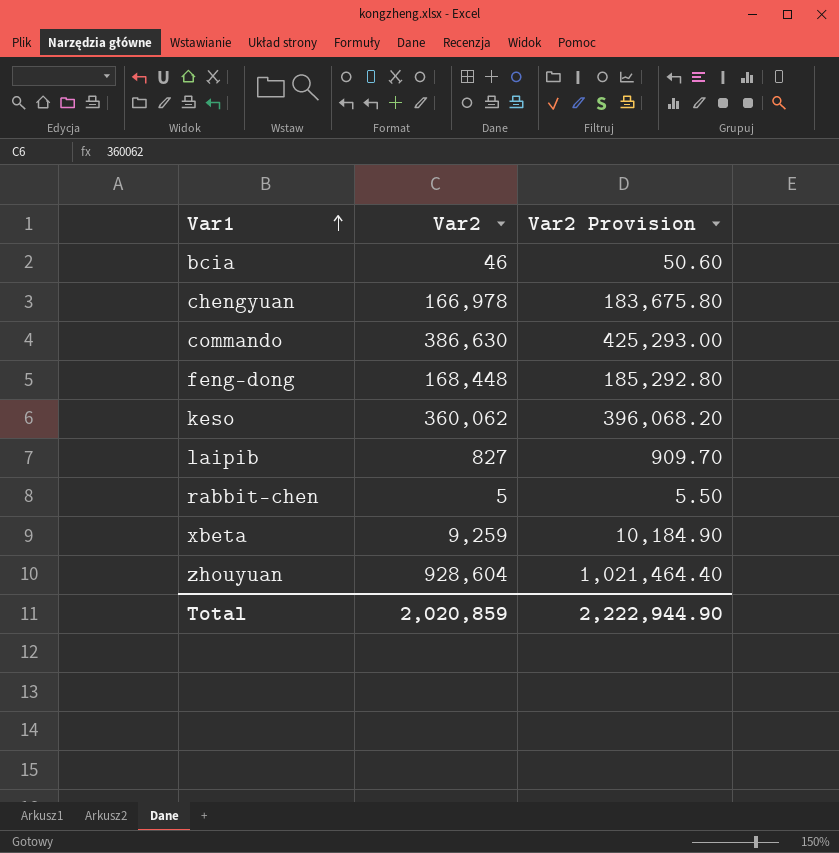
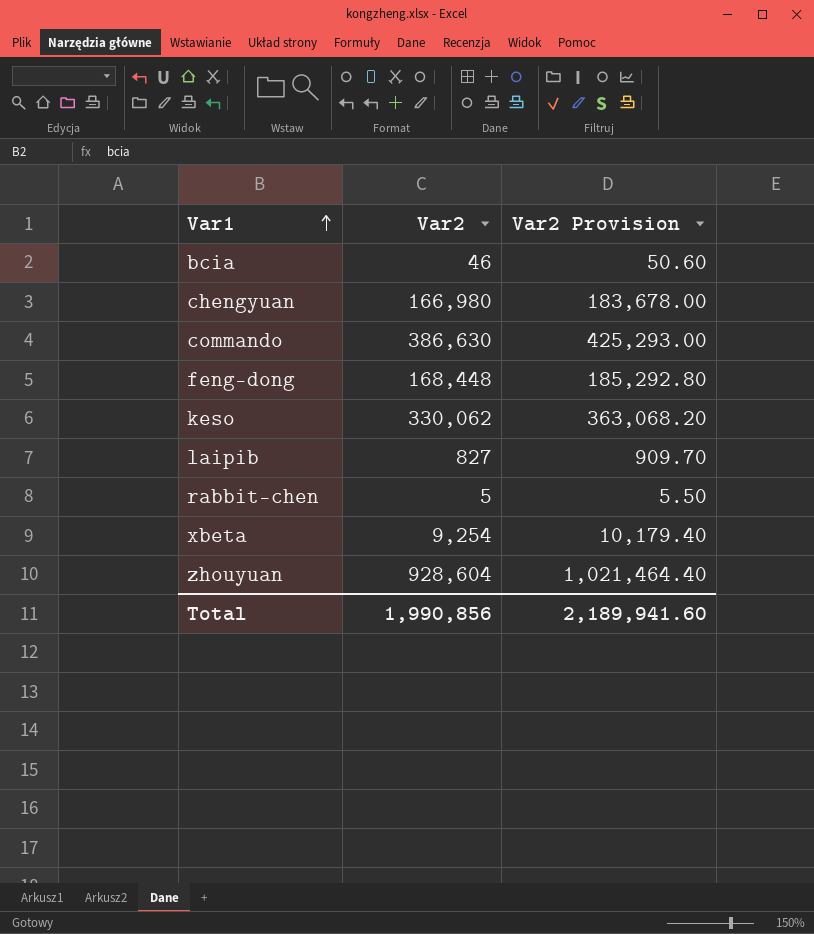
chengyuan | Var2: 166,978 -> 166,980
chengyuan | Var2 Provision: 183,675.80 -> 183,678.00
keso | Var2: 360,062 -> 330,062
keso | Var2 Provision: 396,068.20 -> 363,068.20
xbeta | Var2: 9,259 -> 9,254
xbeta | Var2 Provision: 10,184.90 -> 10,179.40
Total | Var2: 2,020,859 -> 1,990,856
Total | Var2 Provision: 2,222,944.90 -> 2,189,941.60

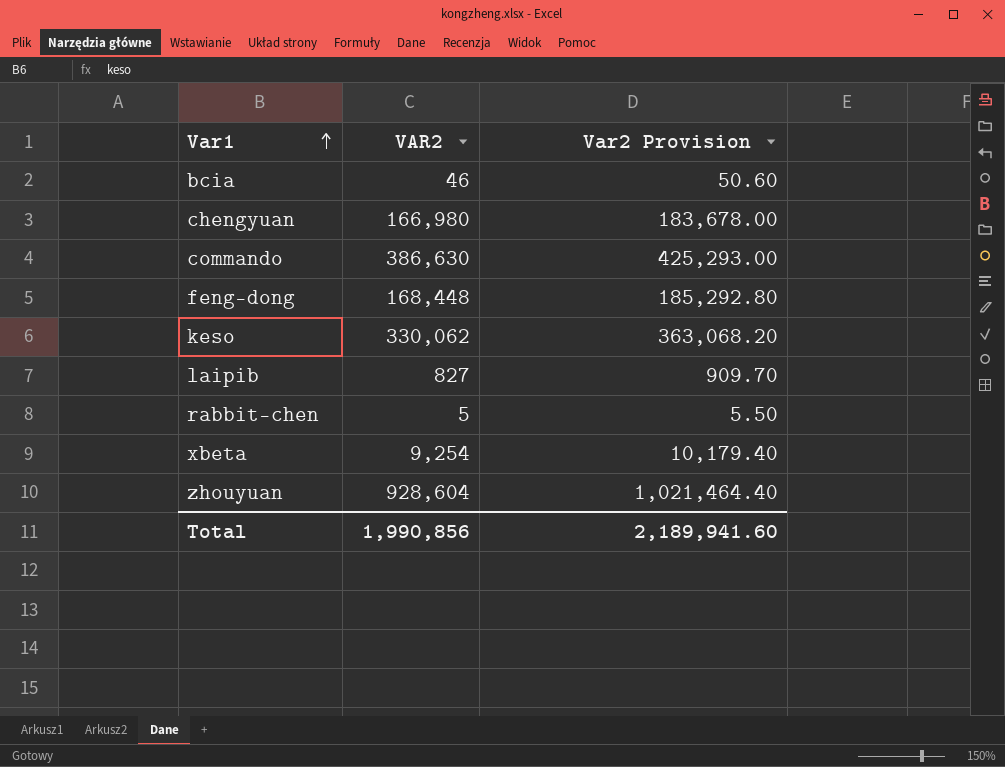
column name: Var2 -> VAR2

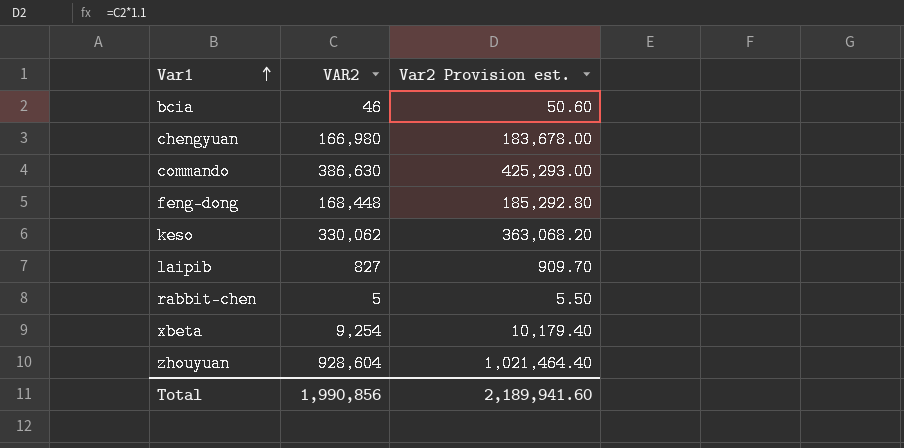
column name: Var2 Provision -> Var2 Provision est.

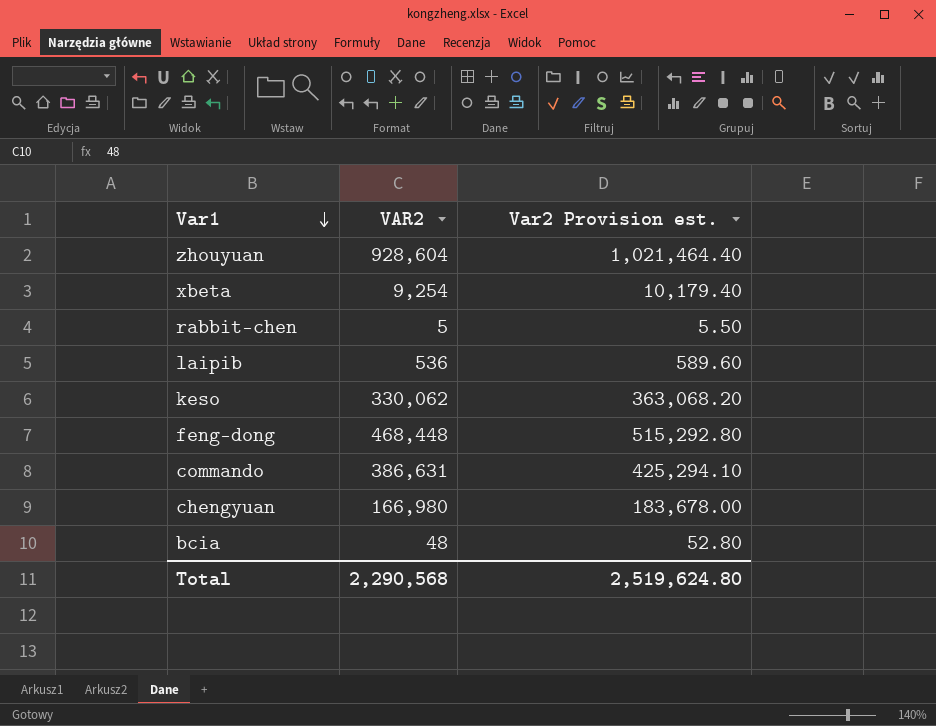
row order: Var1 ascending -> Var1 descending
laipib | VAR2: 827 -> 536
laipib | Var2 Provision est.: 909.70 -> 589.60
feng-dong | VAR2: 168,448 -> 468,448
feng-dong | Var2 Provision est.: 185,292.80 -> 515,292.80
commando | VAR2: 386,630 -> 386,631
commando | Var2 Provision est.: 425,293.00 -> 425,294.10
bcia | VAR2: 46 -> 48
bcia | Var2 Provision est.: 50.60 -> 52.80
Total | VAR2: 1,990,856 -> 2,290,568
Total | Var2 Provision est.: 2,189,941.60 -> 2,519,624.80

